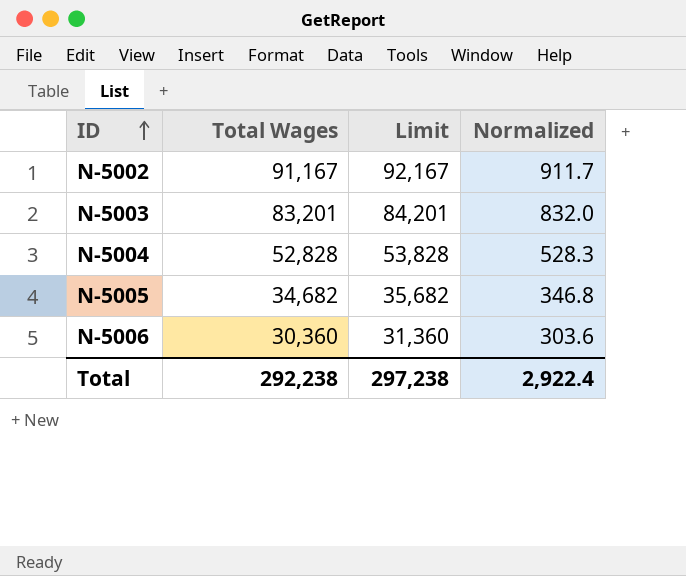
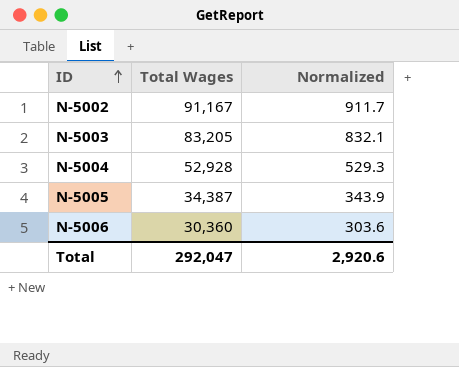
column Limit | formula: [Total Wages] + 1000 -> none
N-5003 | Total Wages: 83,201 -> 83,205
N-5003 | Normalized: 832.0 -> 832.1
N-5004 | Total Wages: 52,828 -> 52,928
N-5004 | Normalized: 528.3 -> 529.3
N-5005 | Total Wages: 34,682 -> 34,387
N-5005 | Normalized: 346.8 -> 343.9
Total | Total Wages: 292,238 -> 292,047
Total | Normalized: 2,922.4 -> 2,920.6

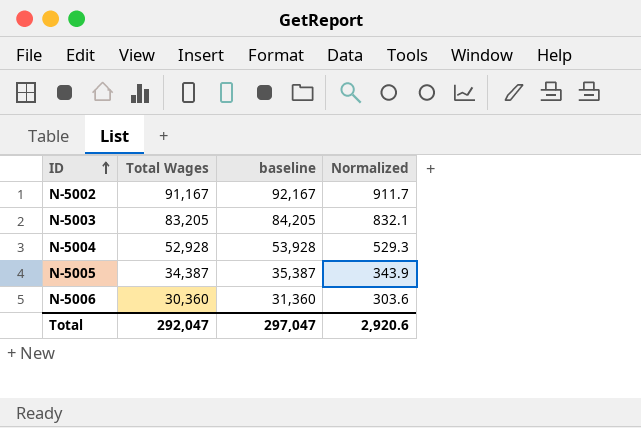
column baseline | formula: none -> [Total Wages] + 1000

